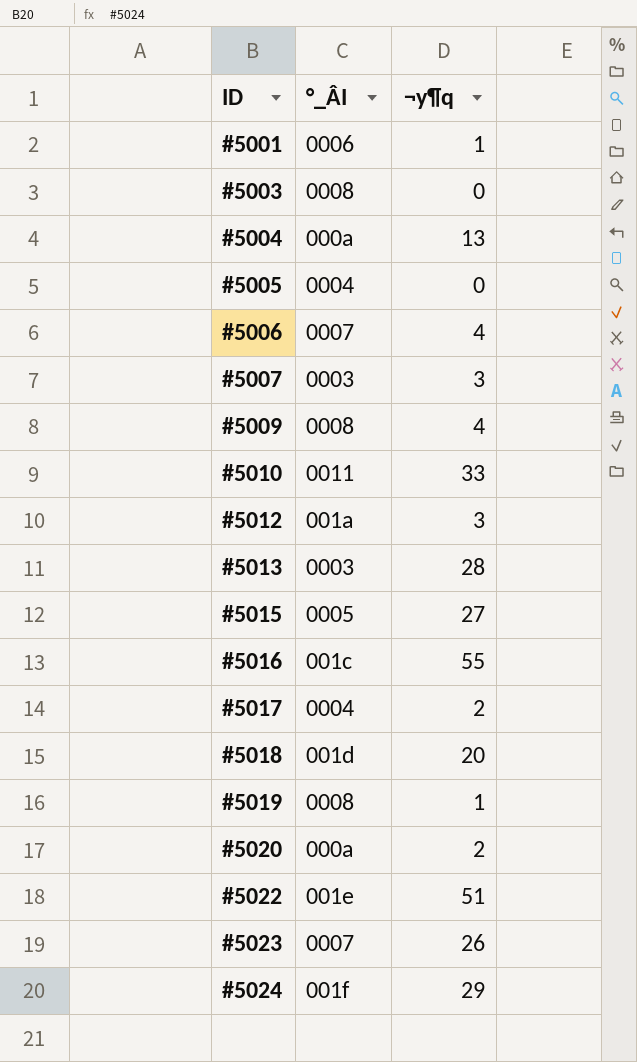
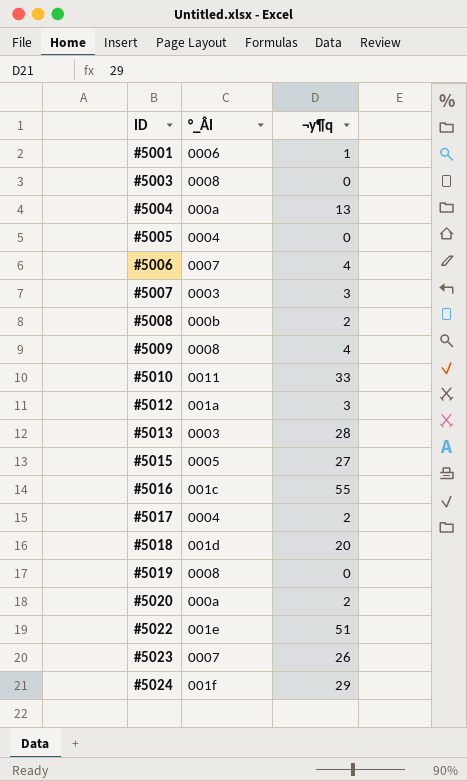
row #5008: none -> 000b | 2
#5019 | ¬y¶q: 1 -> 0

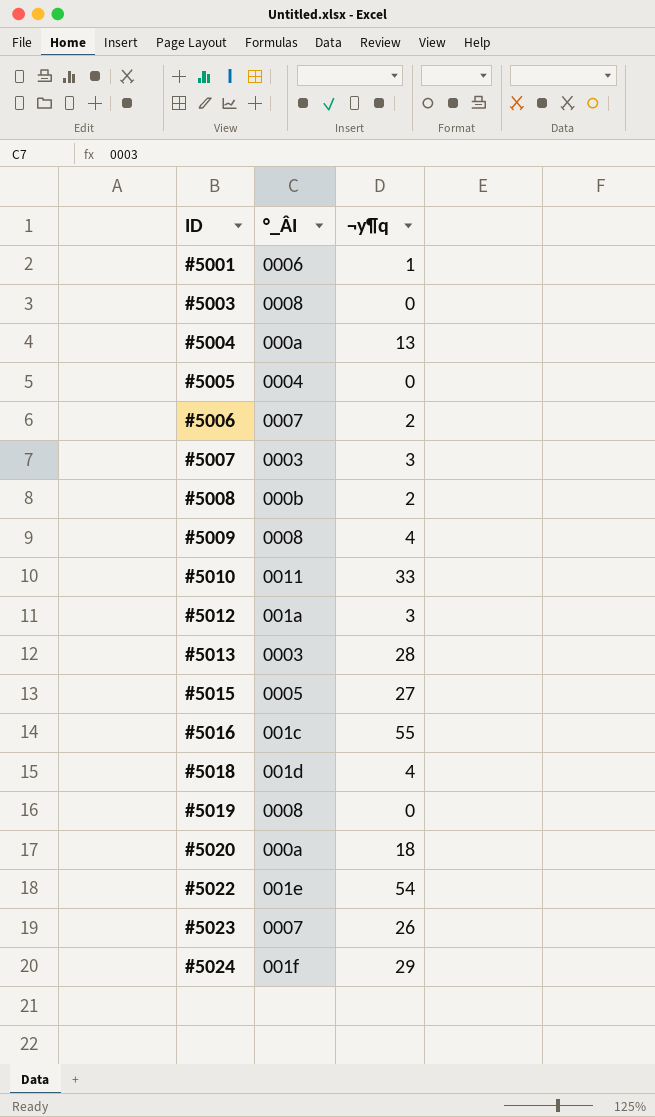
row #5017: 0004 | 2 -> none
#5006 | ¬y¶q: 4 -> 2
#5018 | ¬y¶q: 20 -> 4
#5020 | ¬y¶q: 2 -> 18
#5022 | ¬y¶q: 51 -> 54

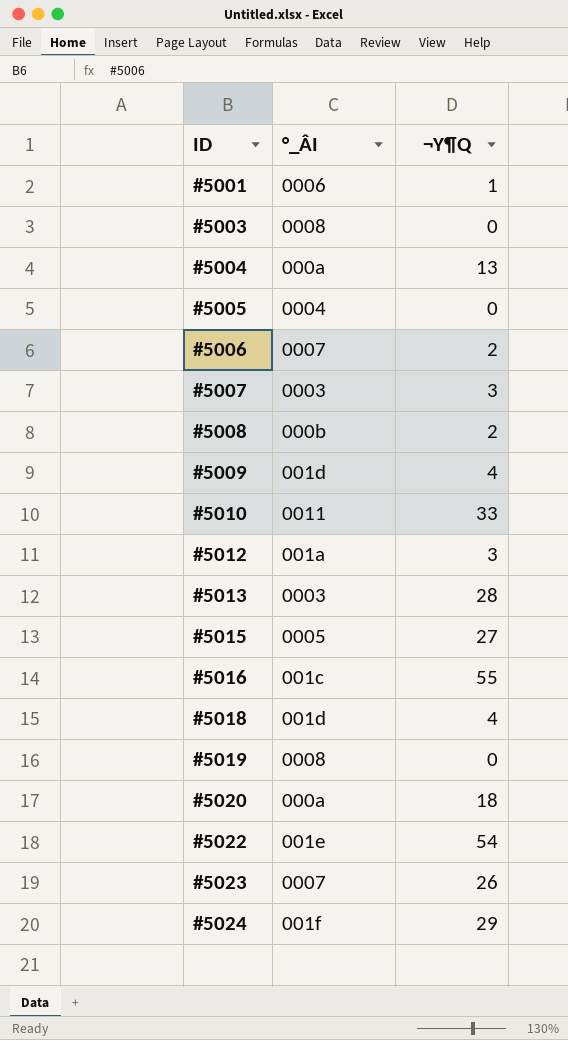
column name: ¬y¶q -> ¬Y¶Q
#5009 | °_ÂI: 0008 -> 001d

